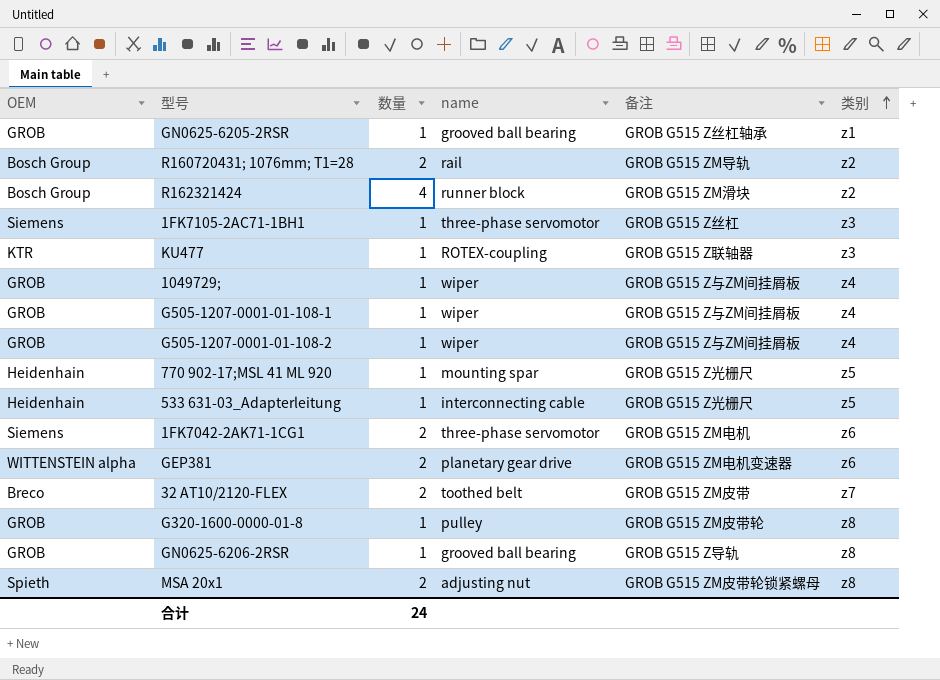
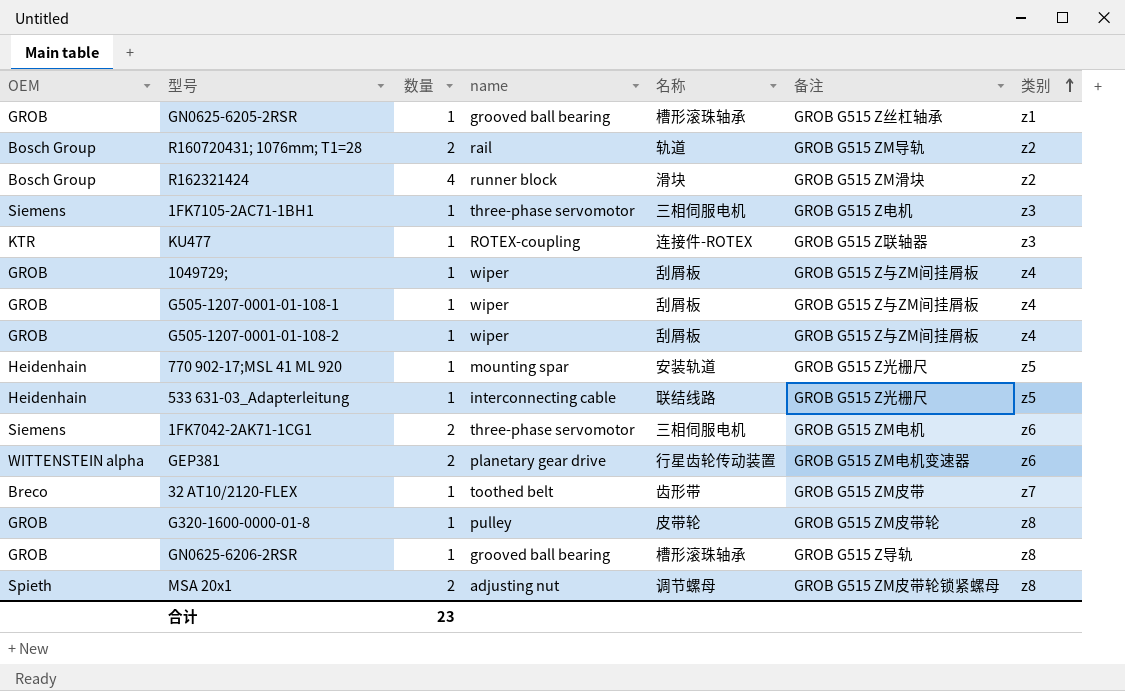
column 名称 | position: none -> 5
1FK7105-2AC71-1BH1 | 备注: GROB G515 Z丝杠 -> GROB G515 Z电机
32 AT10/2120-FLEX | 数量: 2 -> 1
合计 | 数量: 24 -> 23

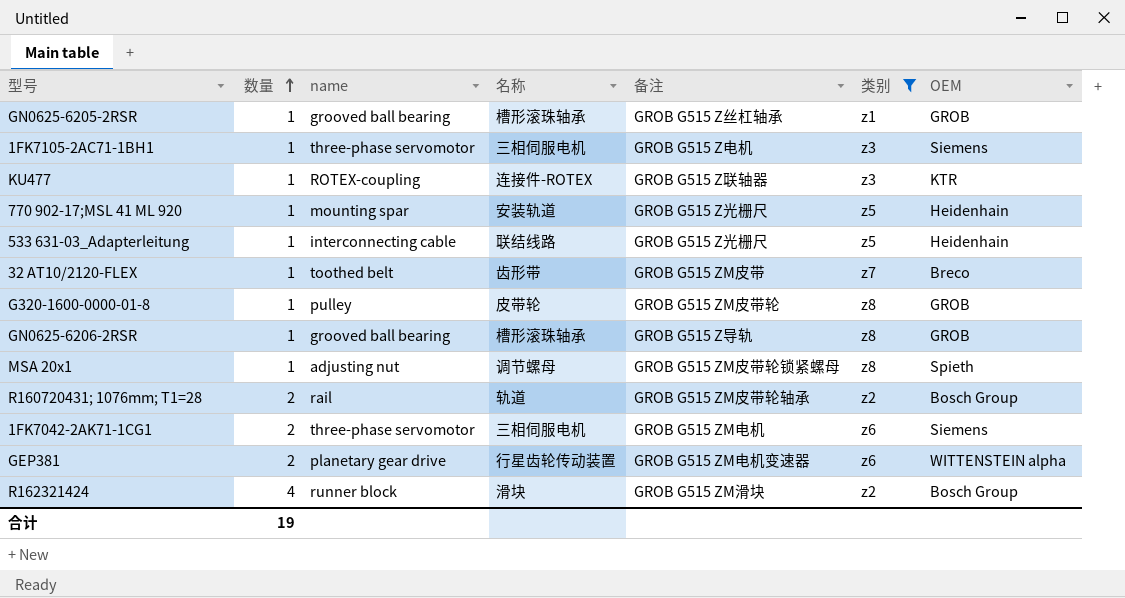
filter: none -> 类别 != z4
row order: 类别 ascending -> 数量 ascending
column OEM | position: 1 -> 7
MSA 20x1 | 数量: 2 -> 1
R160720431; 1076mm; T1=28 | 备注: GROB G515 ZM导轨 -> GROB G515 ZM皮带轮轴承
合计 | 数量: 23 -> 19

